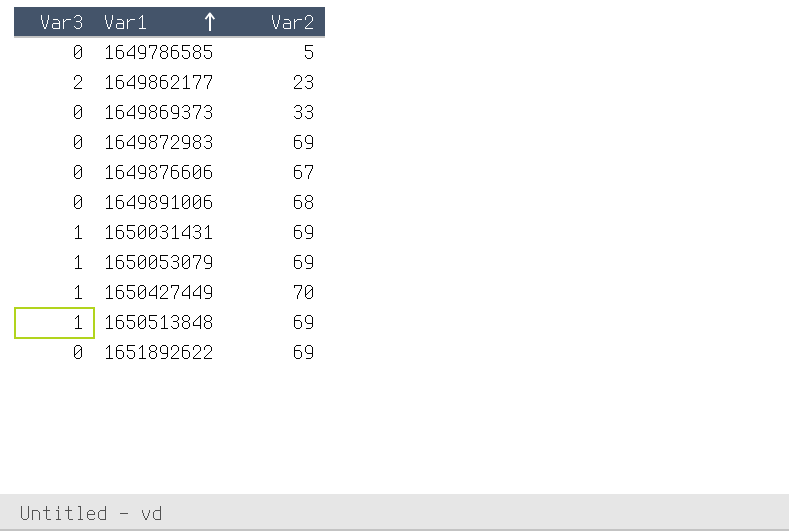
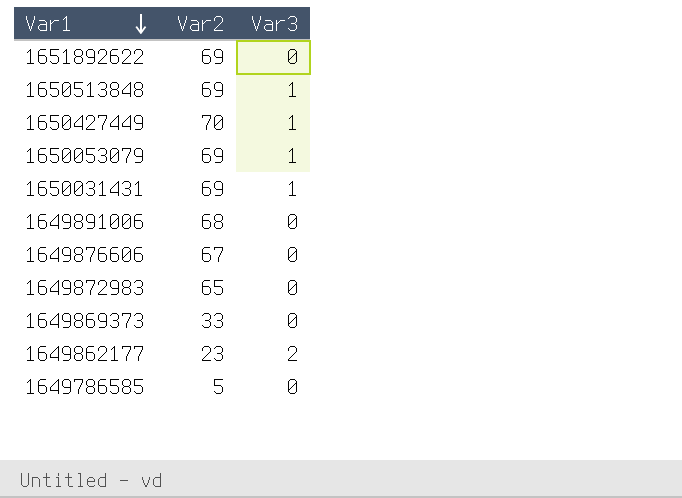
row order: Var1 ascending -> Var1 descending
column Var3 | position: 1 -> 3
1649872983 | Var2: 69 -> 65

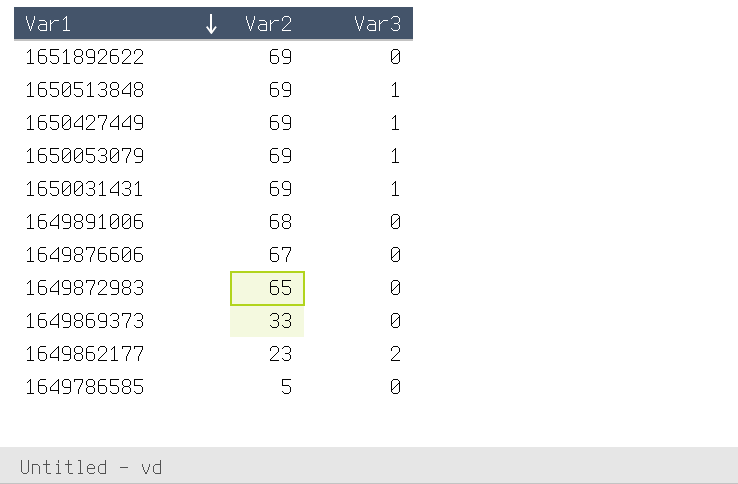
1650427449 | Var2: 70 -> 69

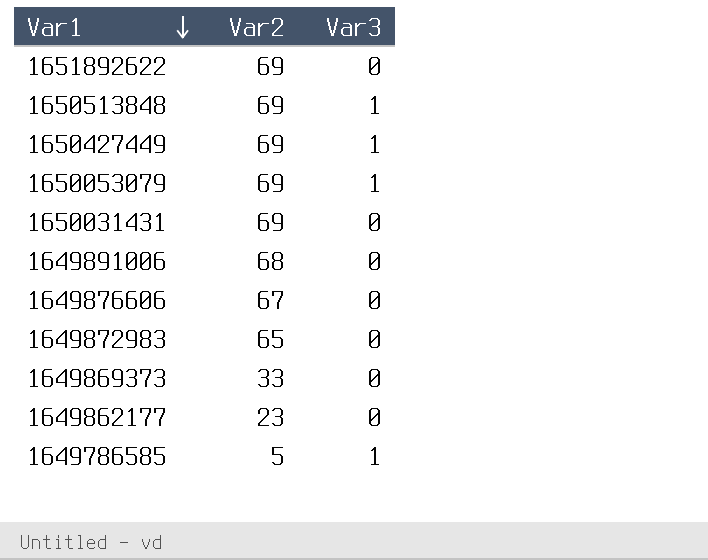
1650031431 | Var3: 1 -> 0
1649862177 | Var3: 2 -> 0
1649786585 | Var3: 0 -> 1

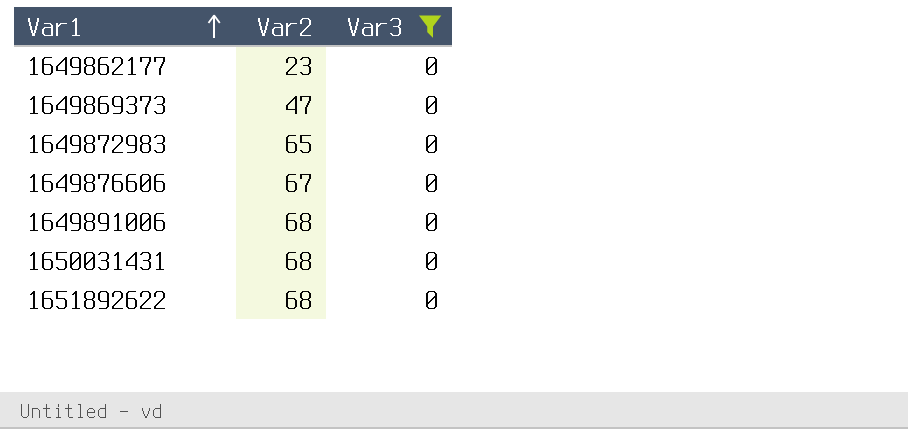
filter: none -> Var3 = 0
row order: Var1 descending -> Var1 ascending
1649869373 | Var2: 33 -> 47
1650031431 | Var2: 69 -> 68
1651892622 | Var2: 69 -> 68

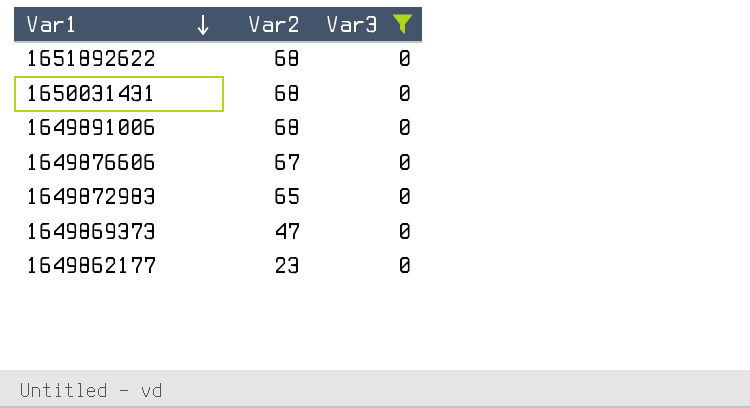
row order: Var1 ascending -> Var1 descending

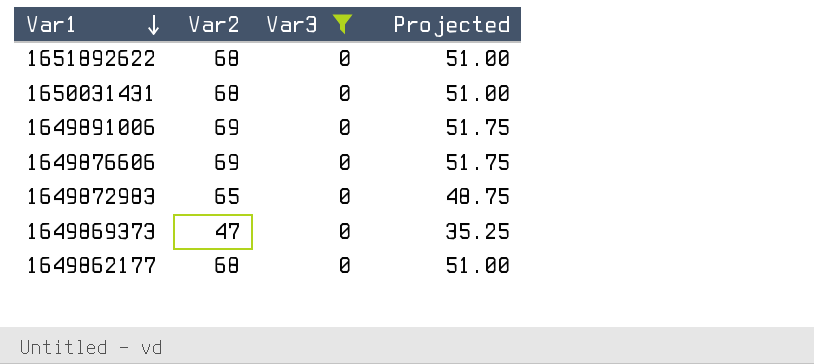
column Projected | formula: none -> [Var2] * 0.75
1649891006 | Var2: 68 -> 69
1649876606 | Var2: 67 -> 69
1649862177 | Var2: 23 -> 68

